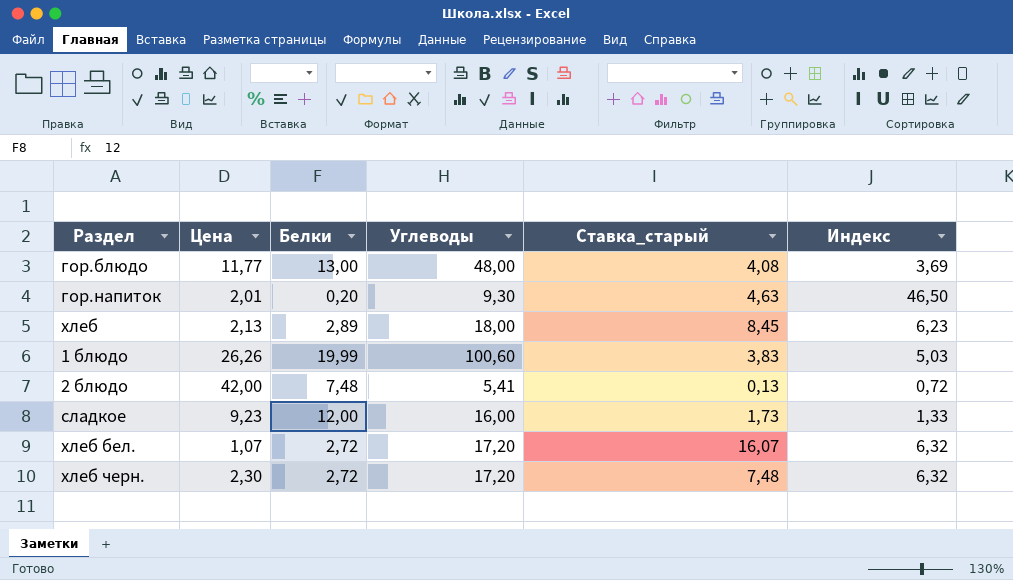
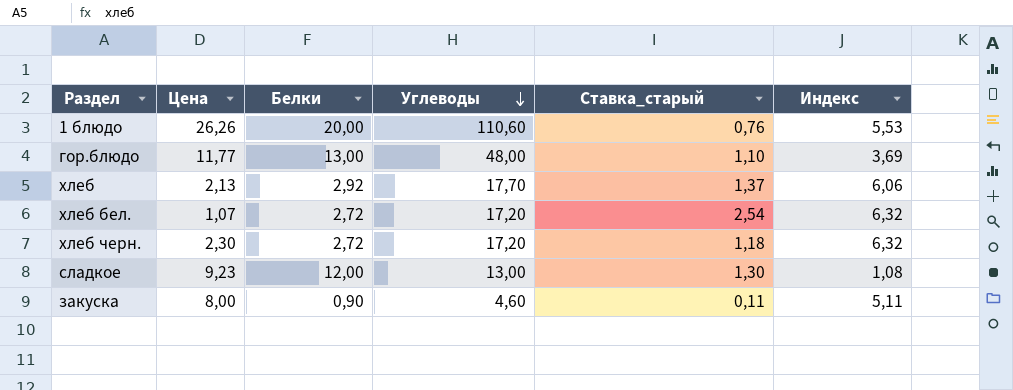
row order: none -> Углеводы descending
column Ставка_старый | formula: [Углеводы] / [Цена] -> [Белки] / [Цена]
row гор.напиток: 2,01 | 0,20 | 9,30 | 4,63 | 46,50 -> none
row 2 блюдо: 42,00 | 7,48 | 5,41 | 0,13 | 0,72 -> none
1 блюдо | Белки: 19,99 -> 20,00
1 блюдо | Углеводы: 100,60 -> 110,60
1 блюдо | Индекс: 5,03 -> 5,53
хлеб | Белки: 2,89 -> 2,92
хлеб | Углеводы: 18,00 -> 17,70
хлеб | Индекс: 6,23 -> 6,06
сладкое | Углеводы: 16,00 -> 13,00
сладкое | Индекс: 1,33 -> 1,08
row закуска: none -> 8,00 | 0,90 | 4,60 | 0,11 | 5,11

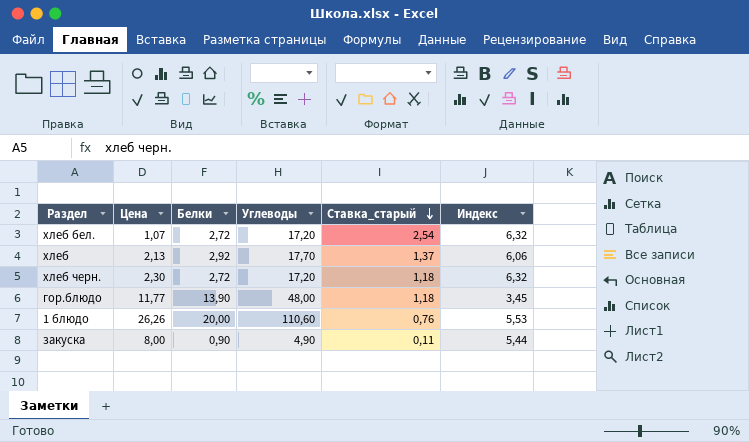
row order: Углеводы descending -> Ставка_старый descending
row сладкое: 9,23 | 12,00 | 13,00 | 1,30 | 1,08 -> none
гор.блюдо | Белки: 13,00 -> 13,90
гор.блюдо | Ставка_старый: 1,10 -> 1,18
гор.блюдо | Индекс: 3,69 -> 3,45
закуска | Углеводы: 4,60 -> 4,90
закуска | Индекс: 5,11 -> 5,44

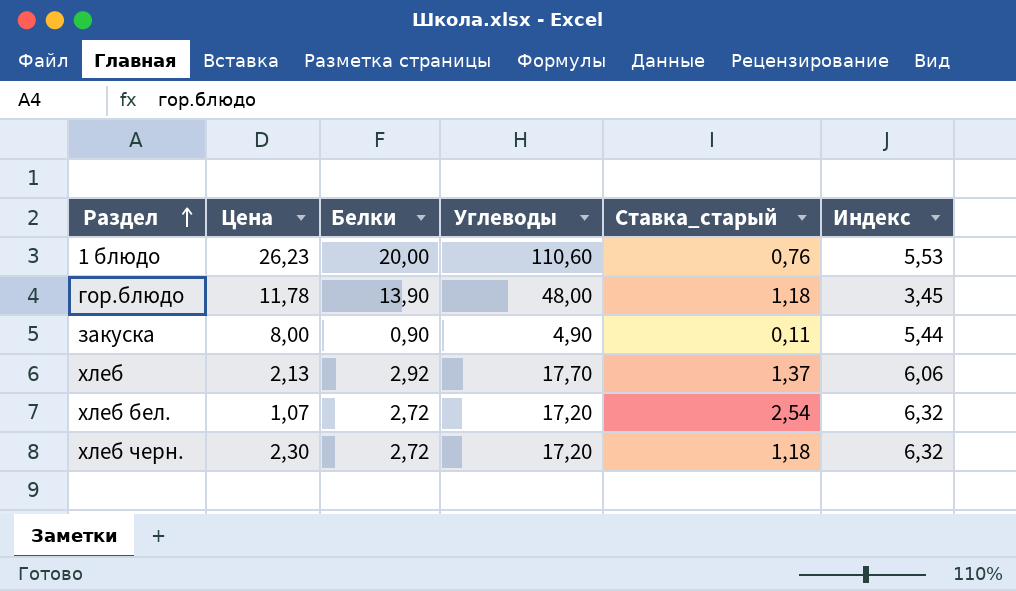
row order: Ставка_старый descending -> Раздел ascending
1 блюдо | Цена: 26,26 -> 26,23
гор.блюдо | Цена: 11,77 -> 11,78

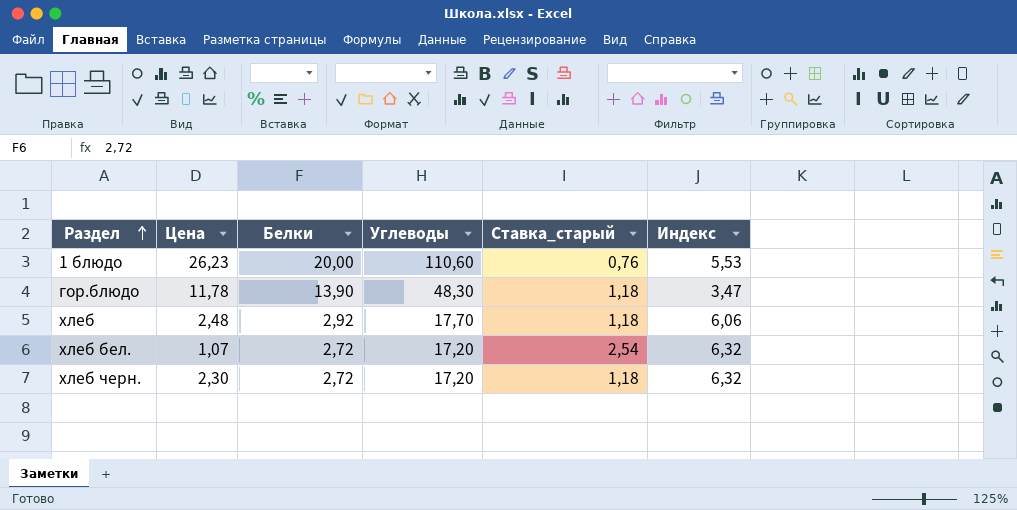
row закуска: 8,00 | 0,90 | 4,90 | 0,11 | 5,44 -> none
гор.блюдо | Углеводы: 48,00 -> 48,30
гор.блюдо | Индекс: 3,45 -> 3,47
хлеб | Цена: 2,13 -> 2,48
хлеб | Ставка_старый: 1,37 -> 1,18

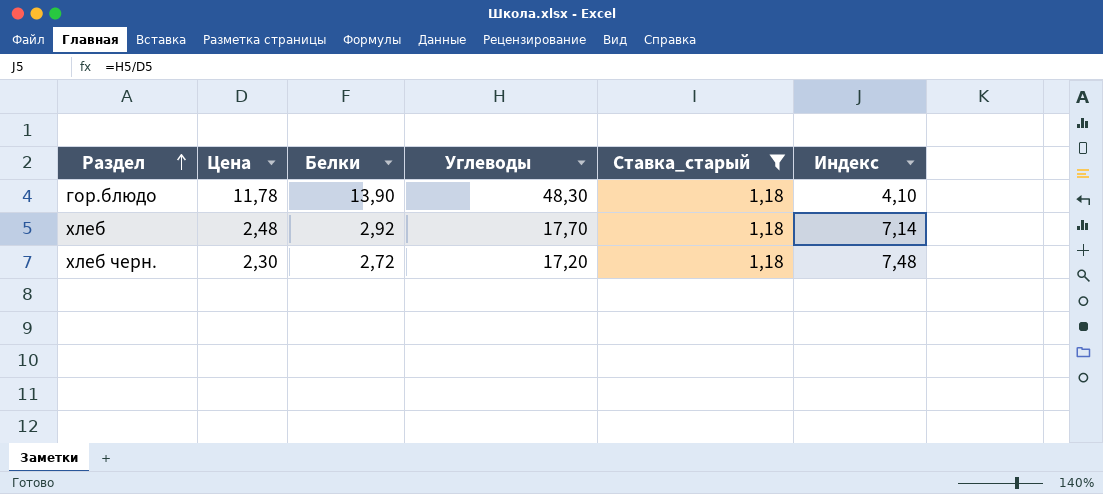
filter: none -> Ставка_старый = 1,18
column Индекс | formula: [Углеводы] / [Белки] -> [Углеводы] / [Цена]

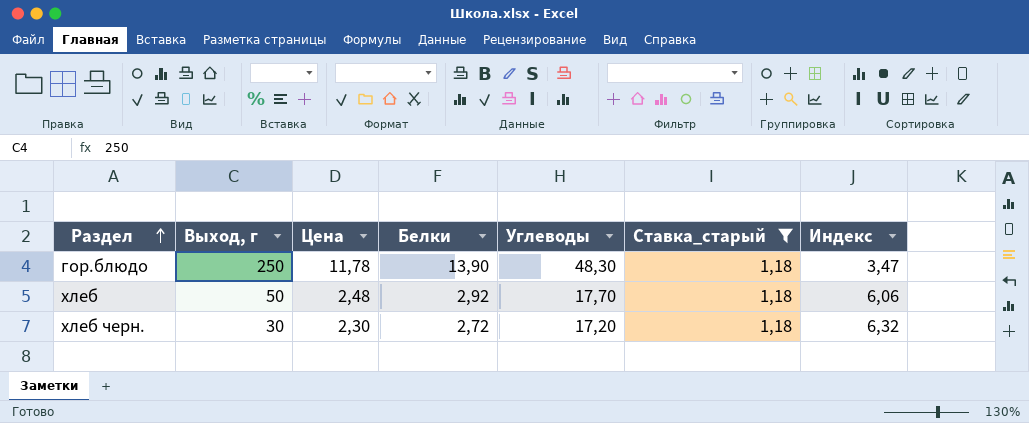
column Выход, г | position: none -> 2
column Индекс | formula: [Углеводы] / [Цена] -> [Углеводы] / [Белки]

